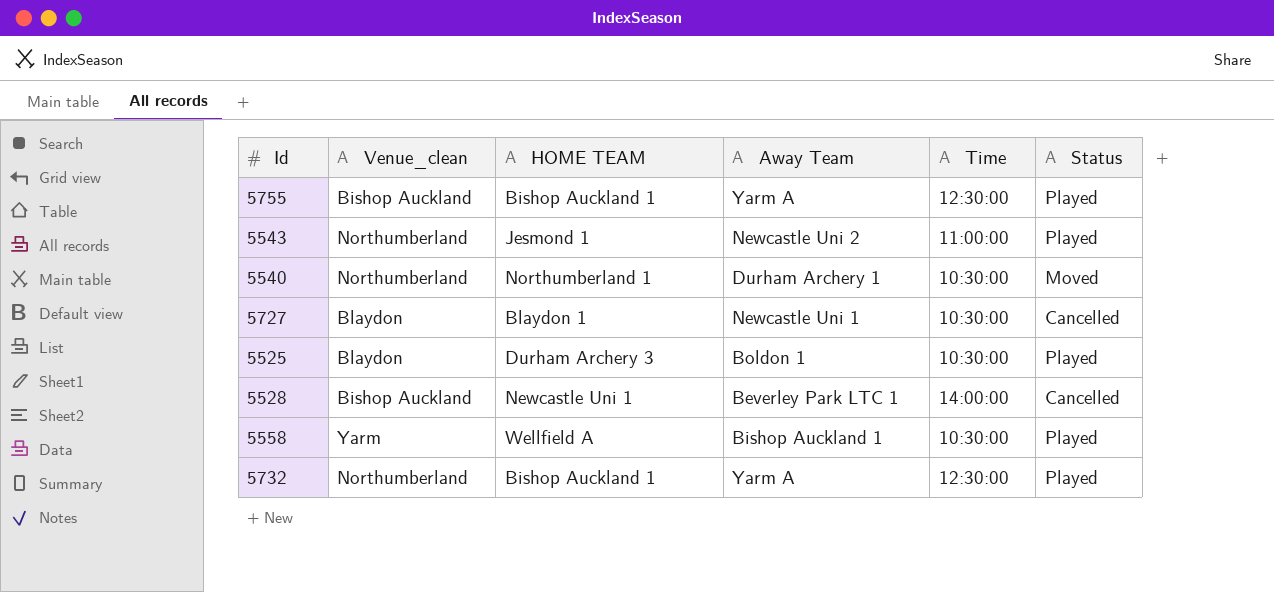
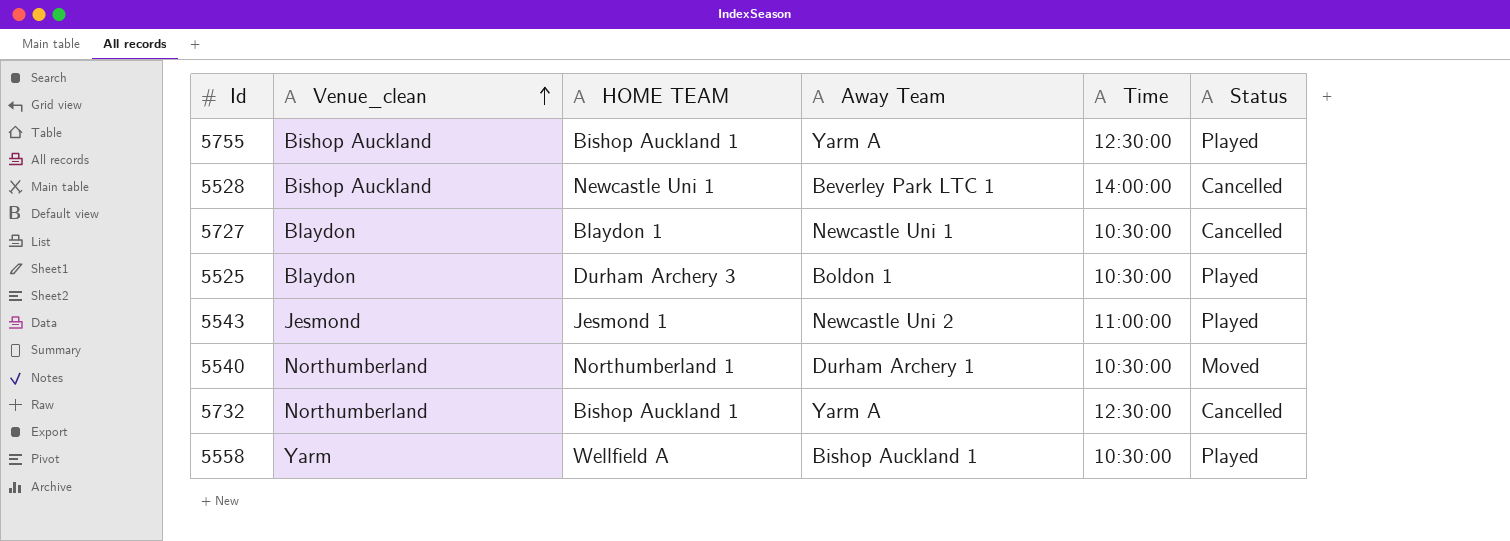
row order: none -> Venue_clean ascending
5543 | Venue_clean: Northumberland -> Jesmond
5732 | Status: Played -> Cancelled

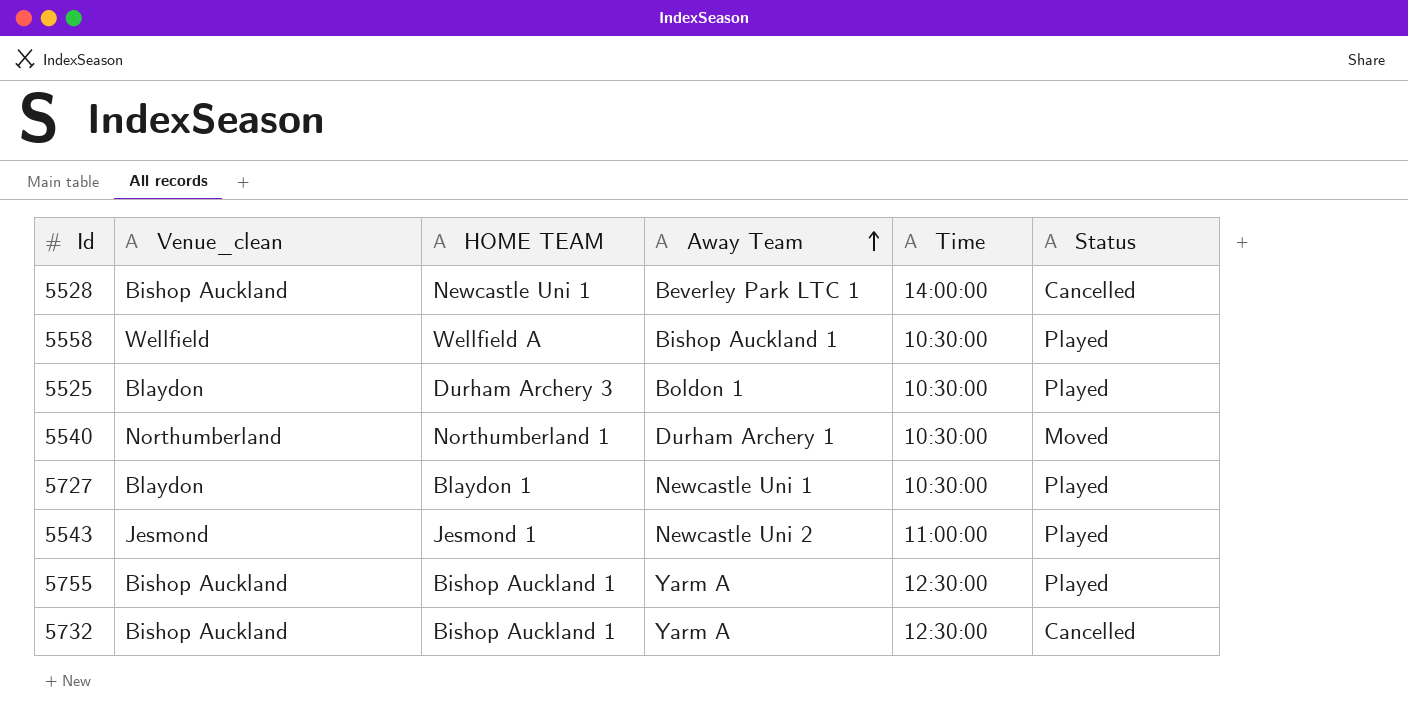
row order: Venue_clean ascending -> Away Team ascending
5558 | Venue_clean: Yarm -> Wellfield
5727 | Status: Cancelled -> Played
5732 | Venue_clean: Northumberland -> Bishop Auckland

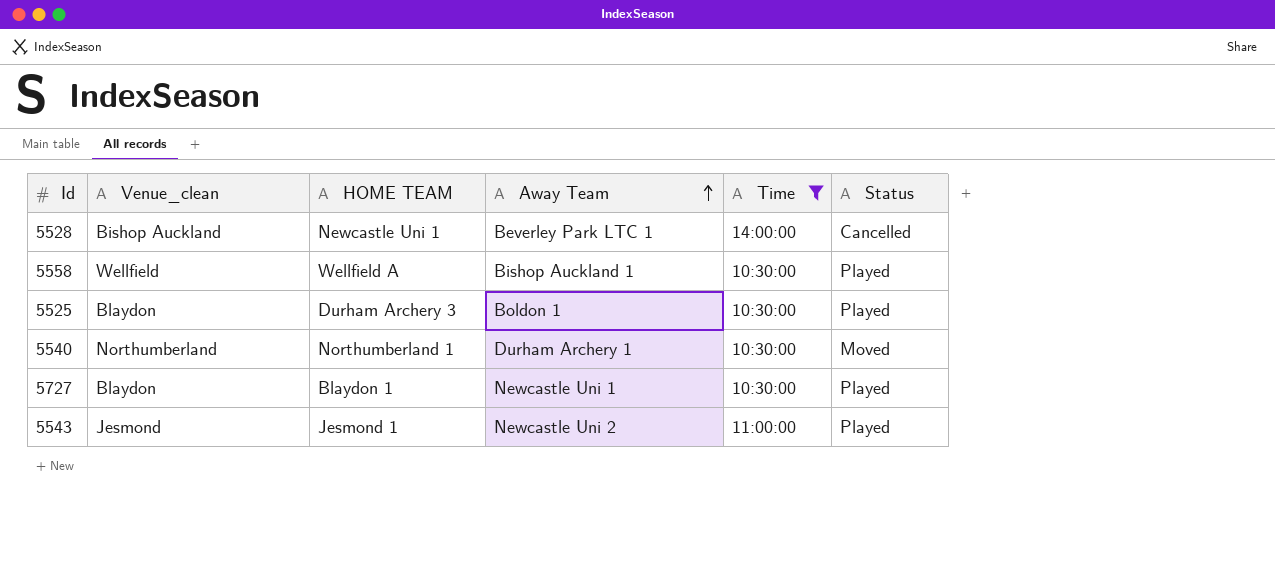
filter: none -> Time != 12:30:00

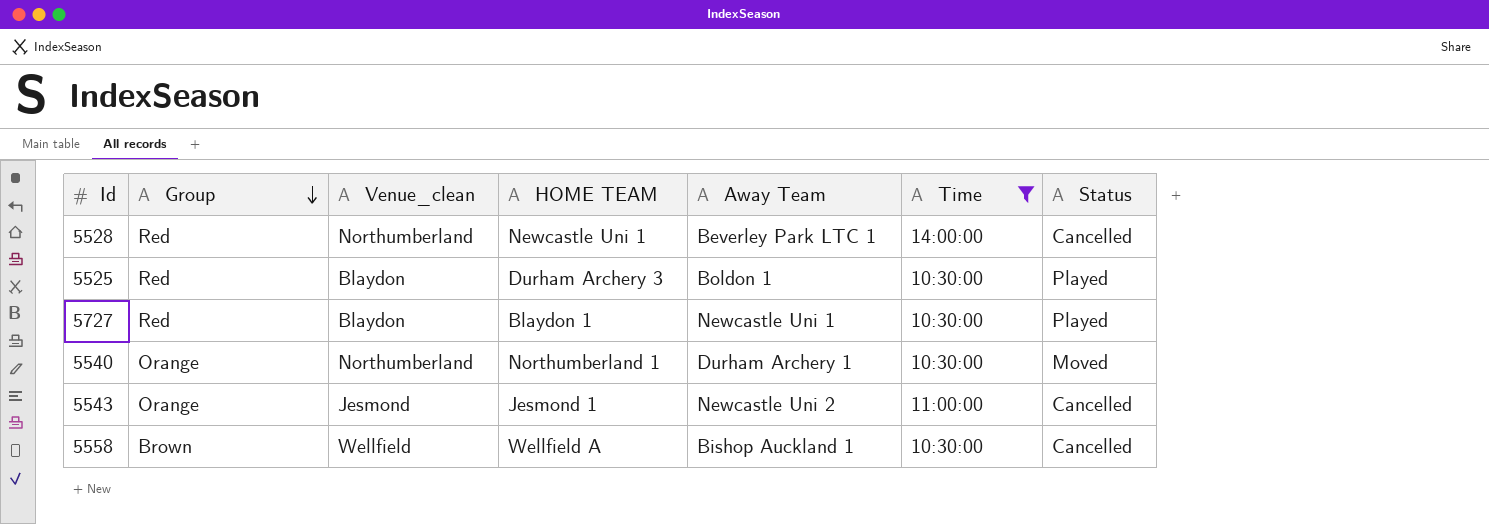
row order: Away Team ascending -> Group descending
column Group | position: none -> 2
5528 | Venue_clean: Bishop Auckland -> Northumberland
5543 | Status: Played -> Cancelled
5558 | Status: Played -> Cancelled

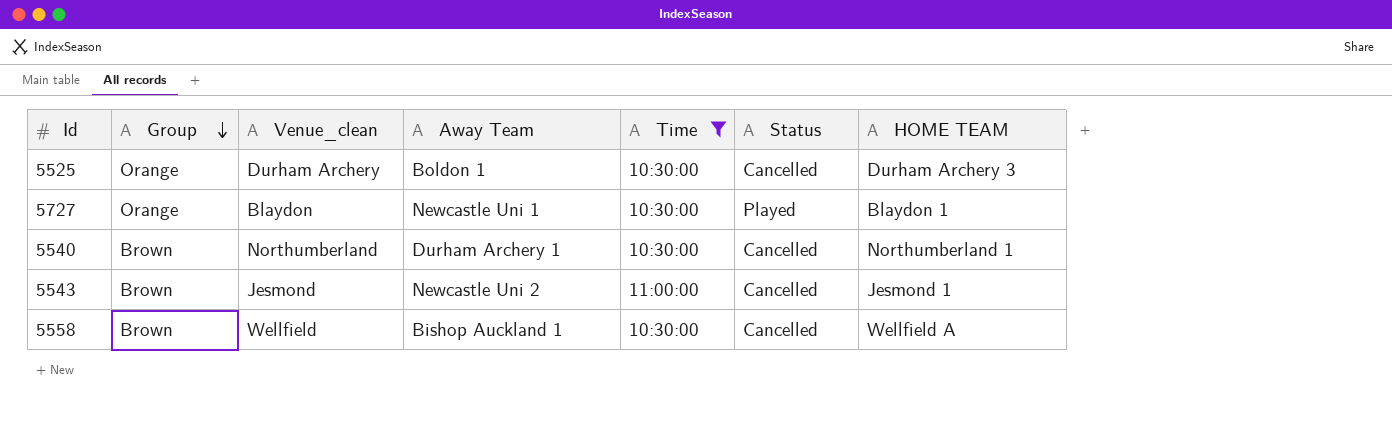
column HOME TEAM | position: 4 -> 7
row 5528: Red | Northumberland | Newcastle Uni 1 | Beverley Park LTC 1 | 14:00:00 | Cancelled -> none
5525 | Group: Red -> Orange
5525 | Venue_clean: Blaydon -> Durham Archery
5525 | Status: Played -> Cancelled
5727 | Group: Red -> Orange
5540 | Group: Orange -> Brown
5540 | Status: Moved -> Cancelled
5543 | Group: Orange -> Brown

